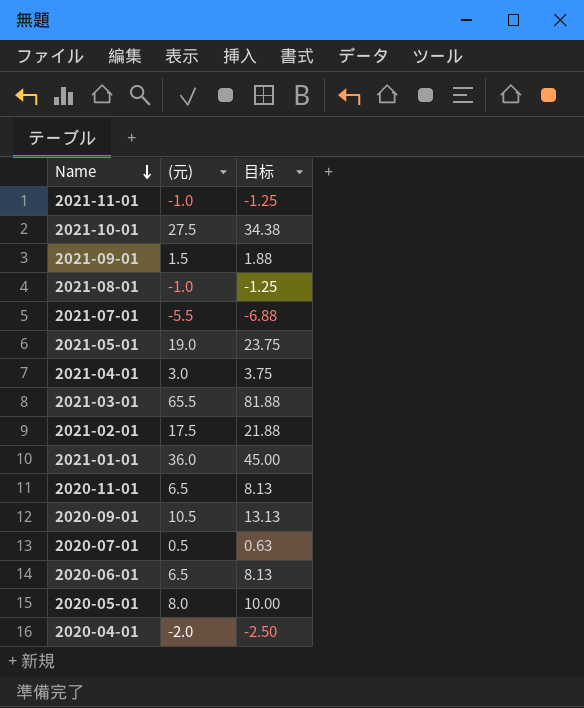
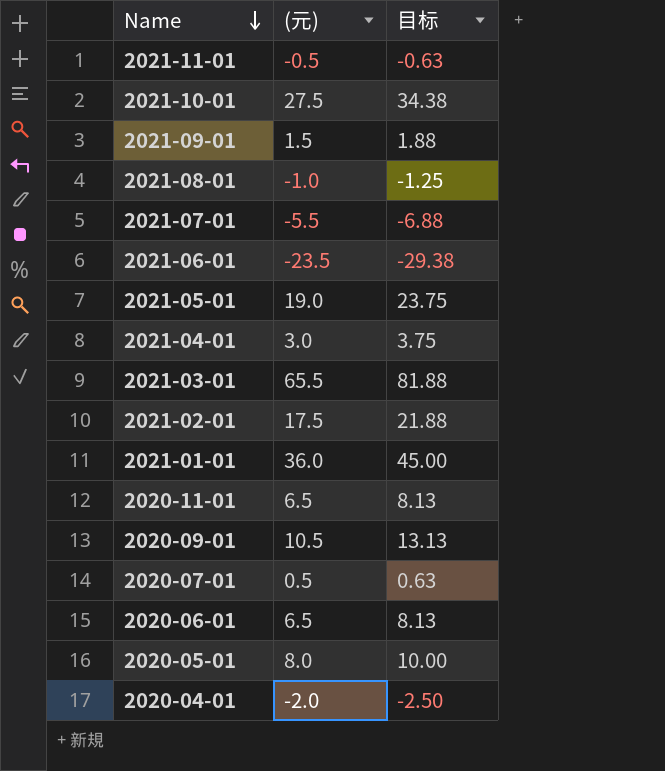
2021-11-01 | (元): -1.0 -> -0.5
2021-11-01 | 目标: -1.25 -> -0.63
row 2021-06-01: none -> -23.5 | -29.38

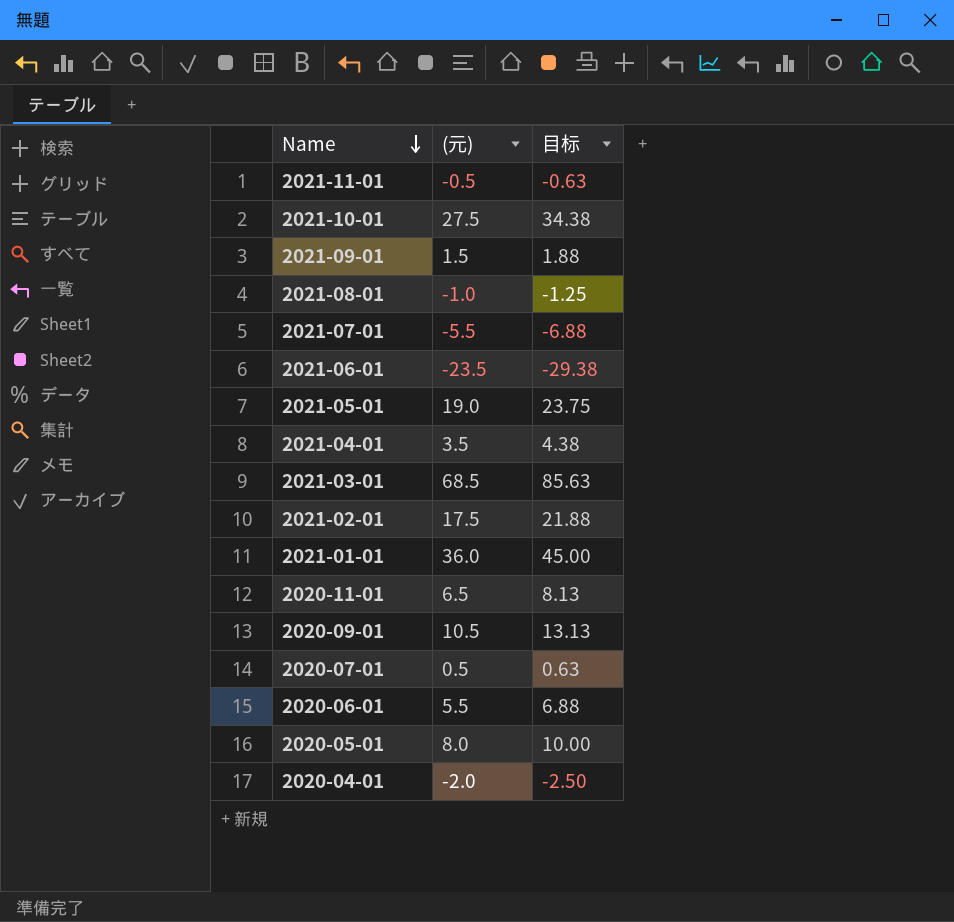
2021-04-01 | (元): 3.0 -> 3.5
2021-04-01 | 目标: 3.75 -> 4.38
2021-03-01 | (元): 65.5 -> 68.5
2021-03-01 | 目标: 81.88 -> 85.63
2020-06-01 | (元): 6.5 -> 5.5
2020-06-01 | 目标: 8.13 -> 6.88

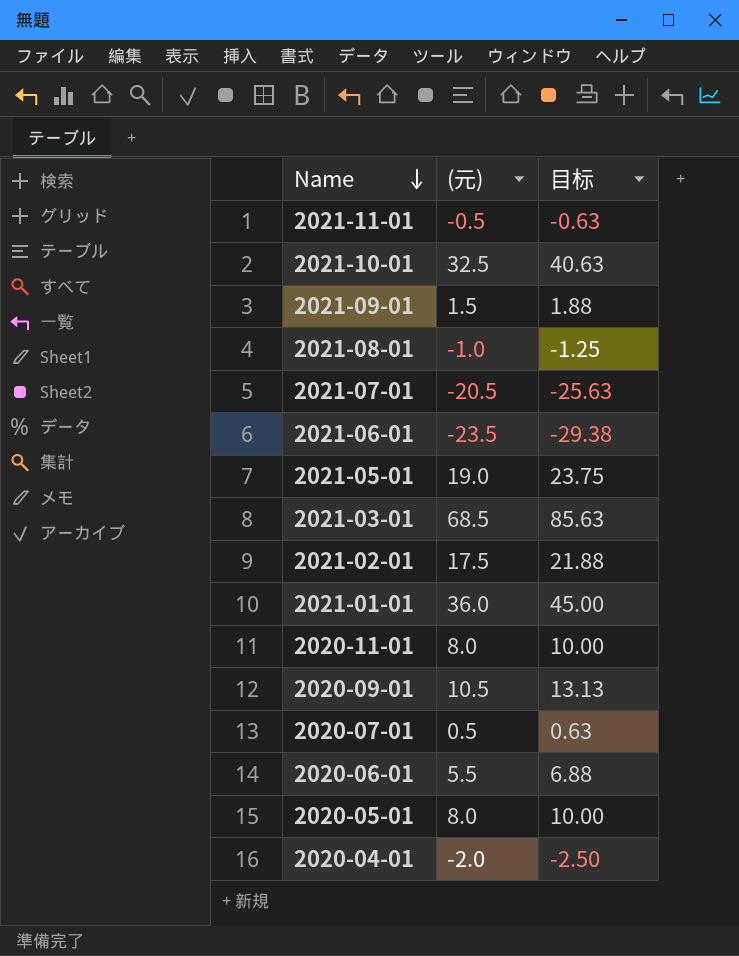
row 2021-04-01: 3.5 | 4.38 -> none
2021-10-01 | (元): 27.5 -> 32.5
2021-10-01 | 目标: 34.38 -> 40.63
2021-07-01 | (元): -5.5 -> -20.5
2021-07-01 | 目标: -6.88 -> -25.63
2020-11-01 | (元): 6.5 -> 8.0
2020-11-01 | 目标: 8.13 -> 10.00

